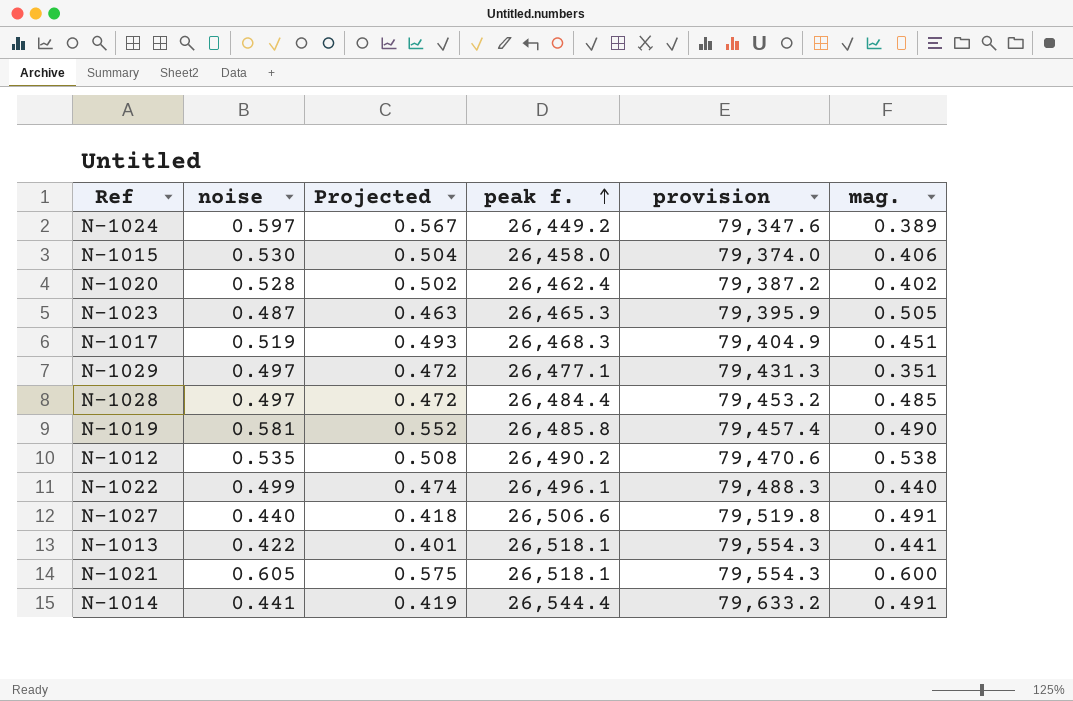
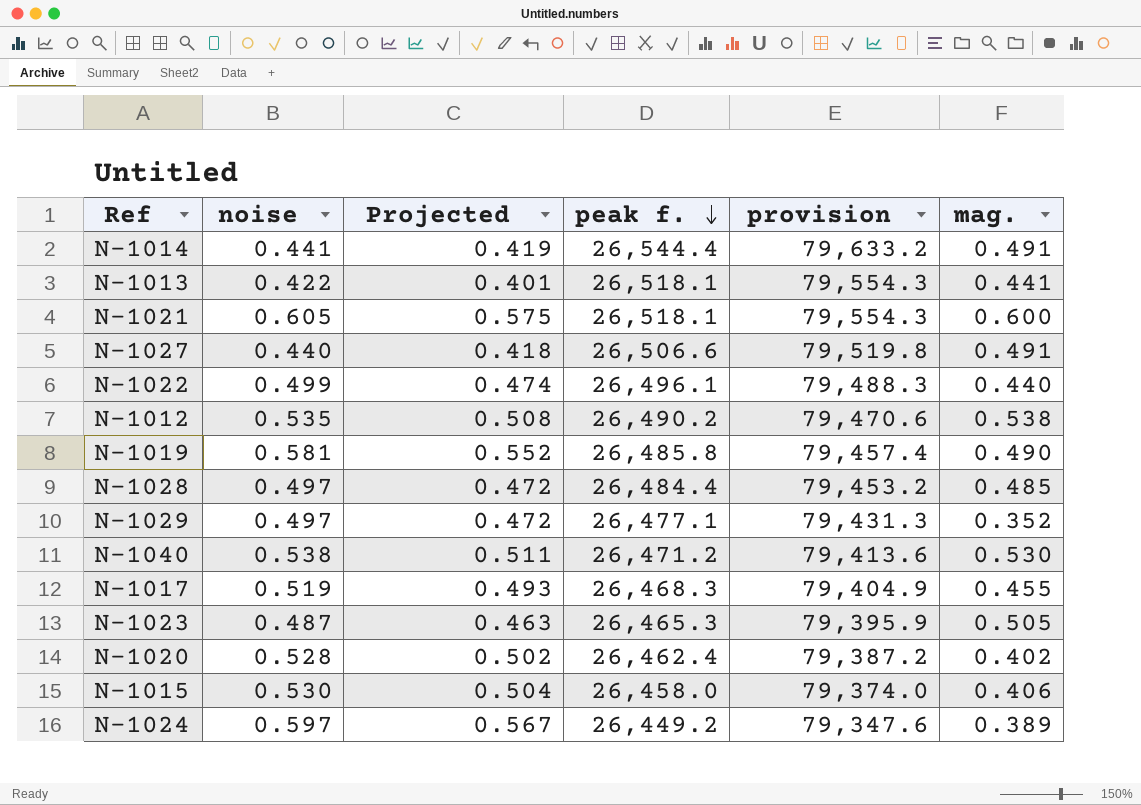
row order: peak f. ascending -> peak f. descending
N-1029 | mag.: 0.351 -> 0.352
row N-1040: none -> 0.538 | 0.511 | 26,471.2 | 79,413.6 | 0.530
N-1017 | mag.: 0.451 -> 0.455

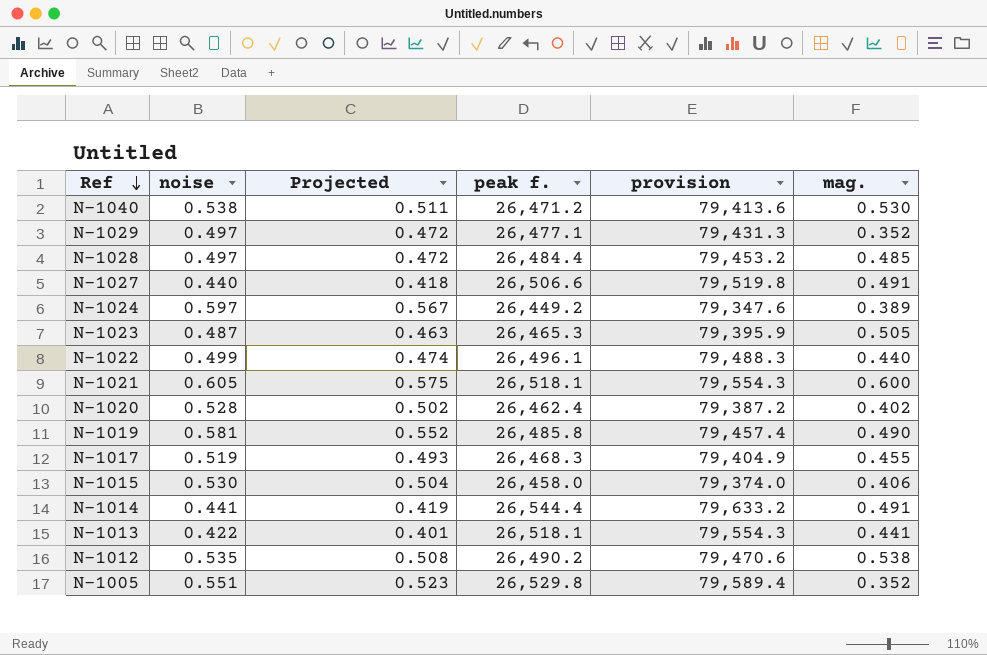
row order: peak f. descending -> Ref descending
row N-1005: none -> 0.551 | 0.523 | 26,529.8 | 79,589.4 | 0.352

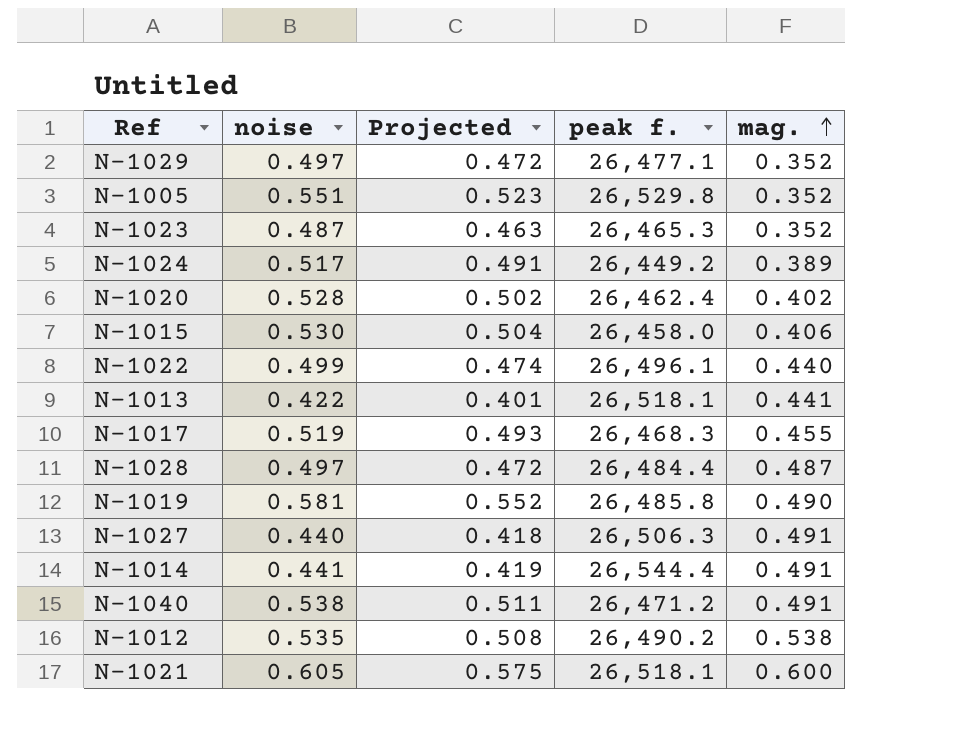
row order: Ref descending -> mag. ascending
column provision | formula: [peak f.] * 3 -> none
N-1023 | mag.: 0.505 -> 0.352
N-1024 | noise: 0.597 -> 0.517
N-1024 | Projected: 0.567 -> 0.491
N-1028 | mag.: 0.485 -> 0.487
N-1027 | peak f.: 26,506.6 -> 26,506.3
N-1040 | mag.: 0.530 -> 0.491

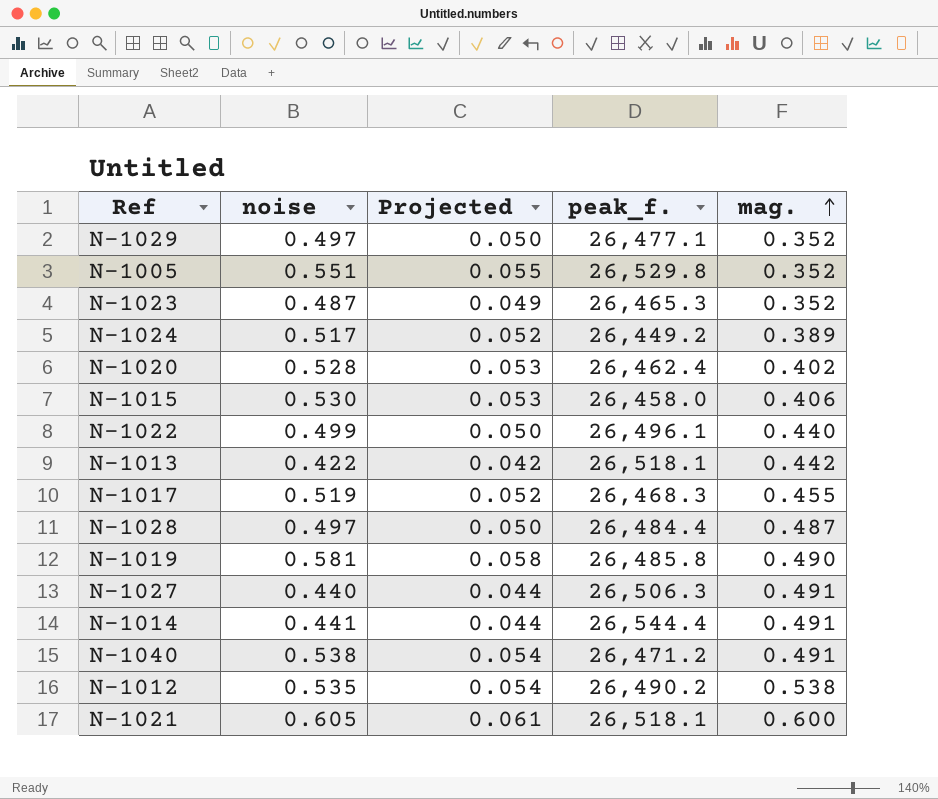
column Projected | formula: [noise] * 0.95 -> [noise] * 0.1
column name: peak f. -> peak_f.
N-1013 | mag.: 0.441 -> 0.442

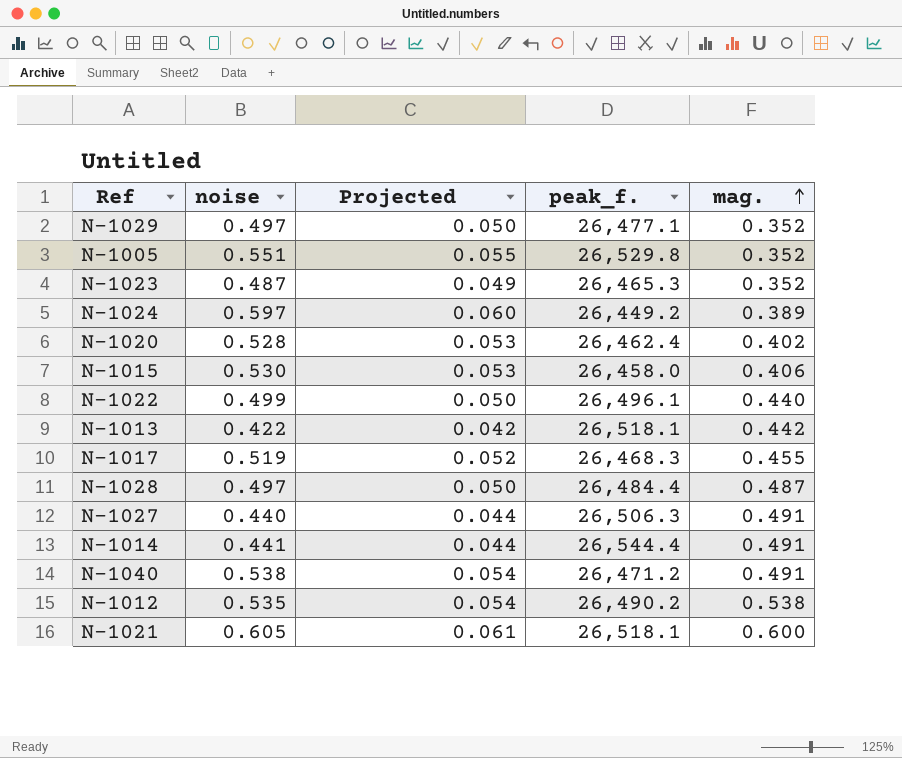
row N-1019: 0.581 | 0.058 | 26,485.8 | 0.490 -> none
N-1024 | noise: 0.517 -> 0.597
N-1024 | Projected: 0.052 -> 0.060

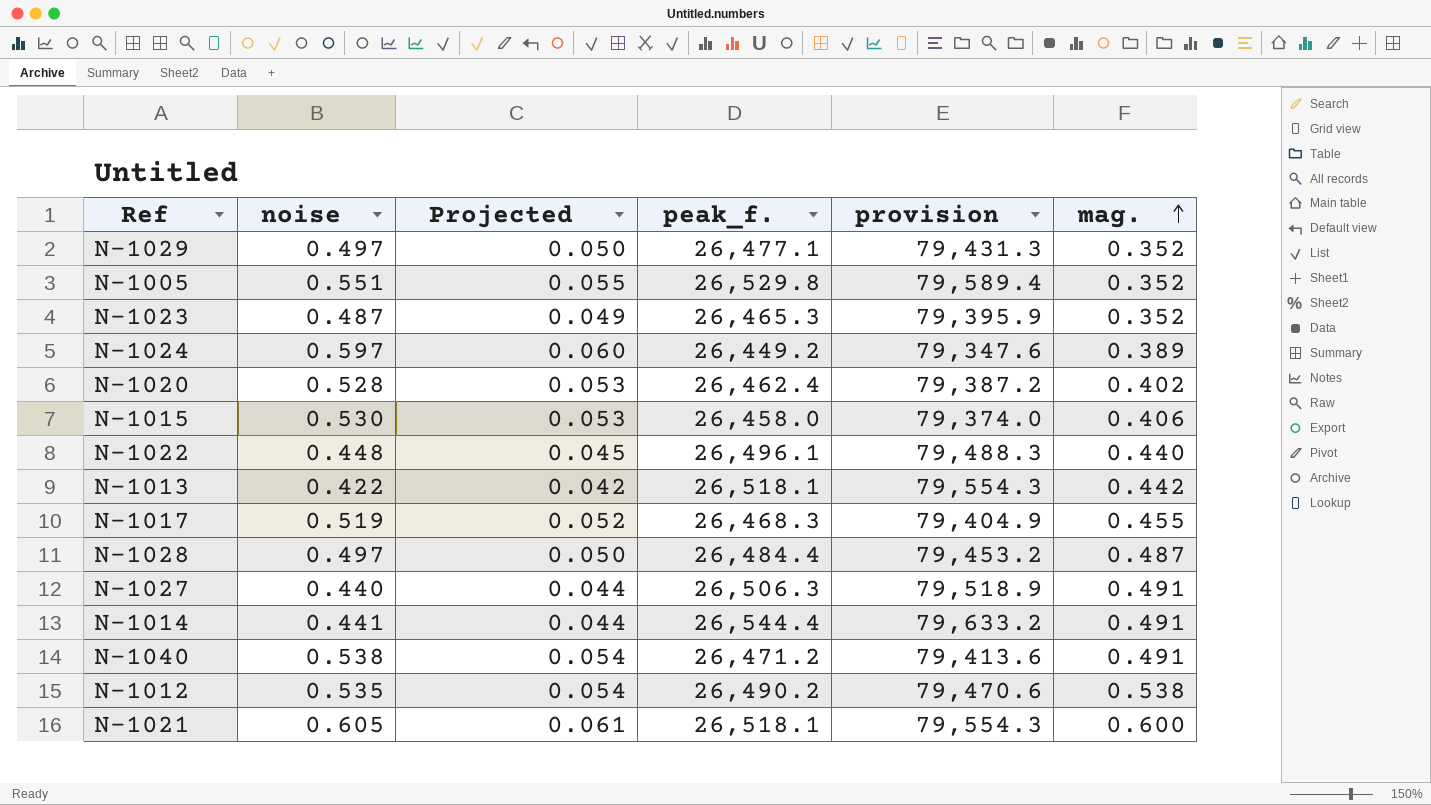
column provision | formula: none -> [peak_f.] * 3
N-1022 | noise: 0.499 -> 0.448
N-1022 | Projected: 0.050 -> 0.045

